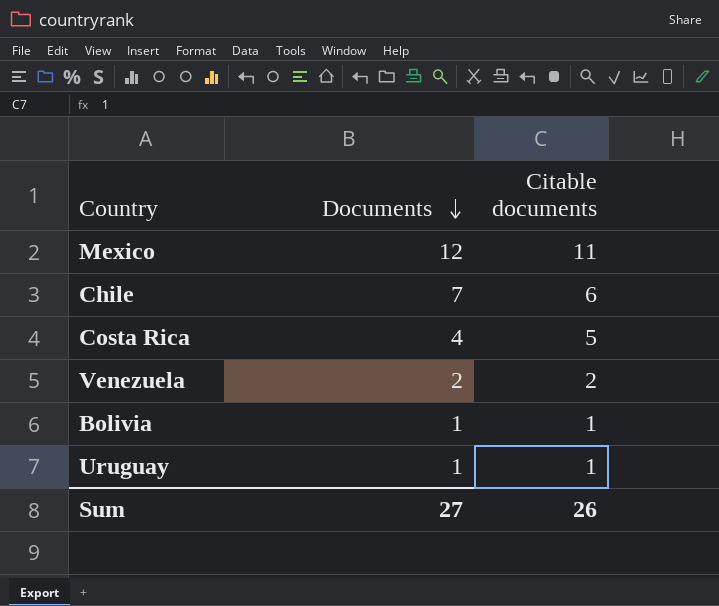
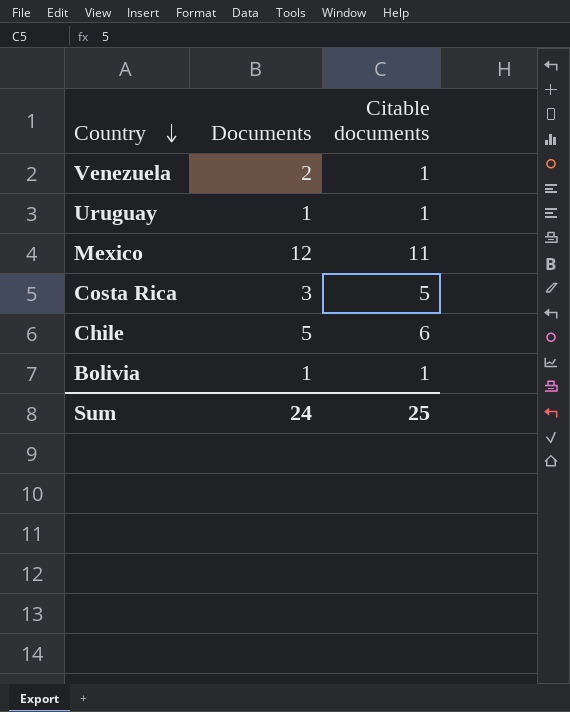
row order: Documents descending -> Country descending
Venezuela | Citable documents: 2 -> 1
Costa Rica | Documents: 4 -> 3
Chile | Documents: 7 -> 5
Sum | Documents: 27 -> 24
Sum | Citable documents: 26 -> 25

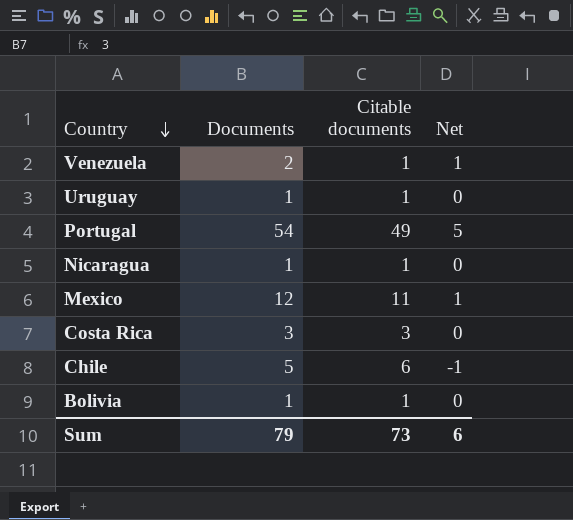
column Net | formula: none -> [Documents] - [Citable documents]
row Portugal: none -> 54 | 49 | 5
row Nicaragua: none -> 1 | 1 | 0
Costa Rica | Citable documents: 5 -> 3
Sum | Documents: 24 -> 79
Sum | Citable documents: 25 -> 73

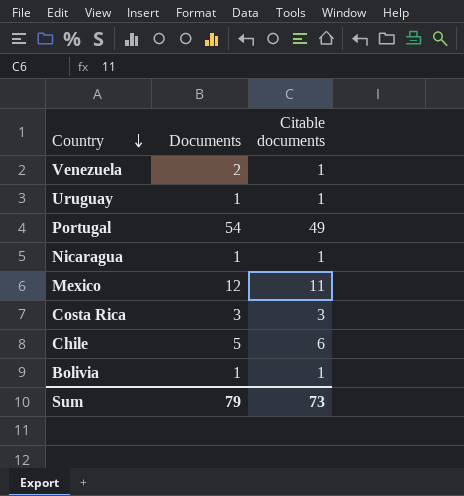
column Net | formula: [Documents] - [Citable documents] -> none

